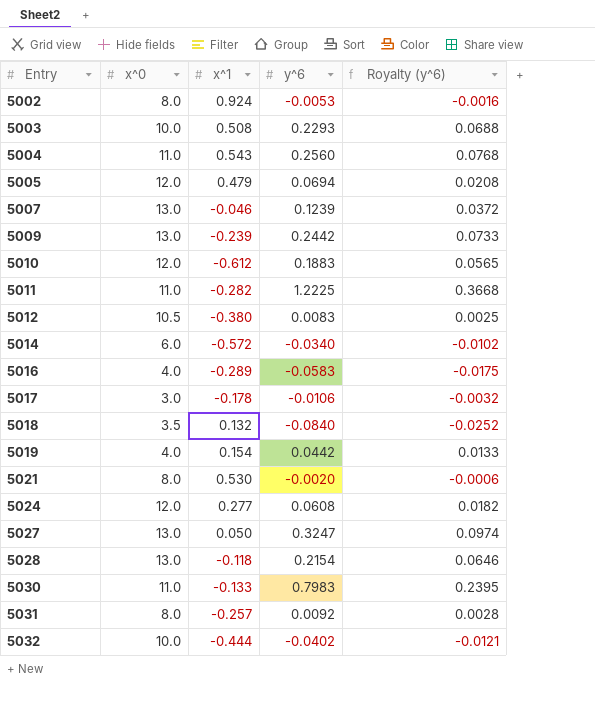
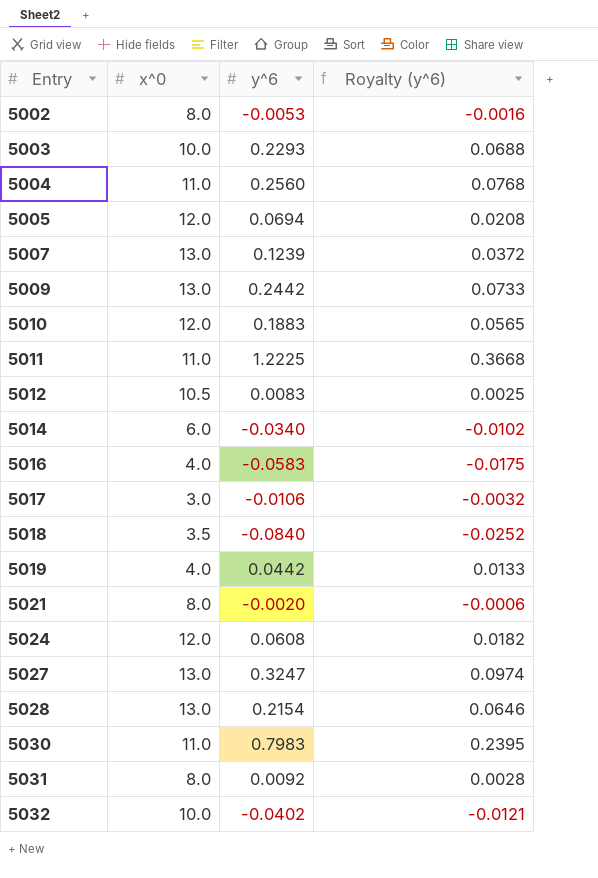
column x^1 | position: 3 -> none

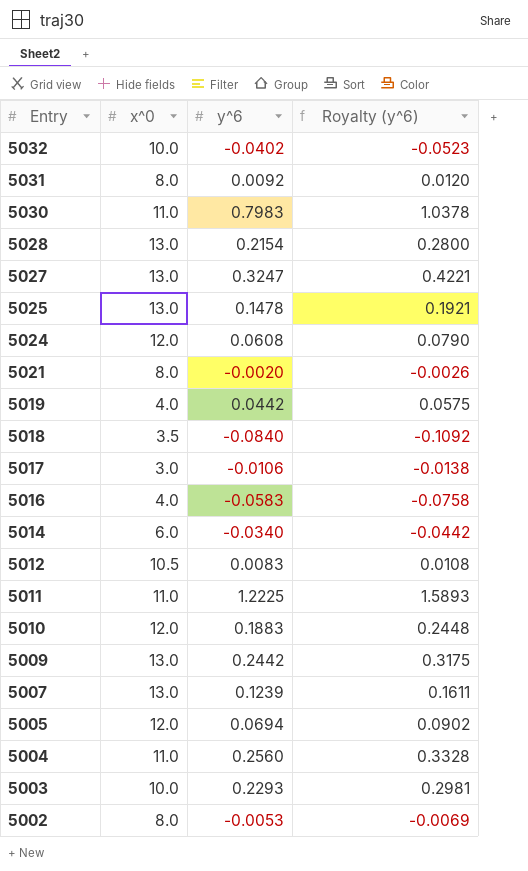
row order: Entry ascending -> Entry descending
column Royalty (y^6) | formula: [y^6] * 0.3 -> [y^6] * 1.3
row 5025: none -> 13.0 | 0.1478 | 0.1921

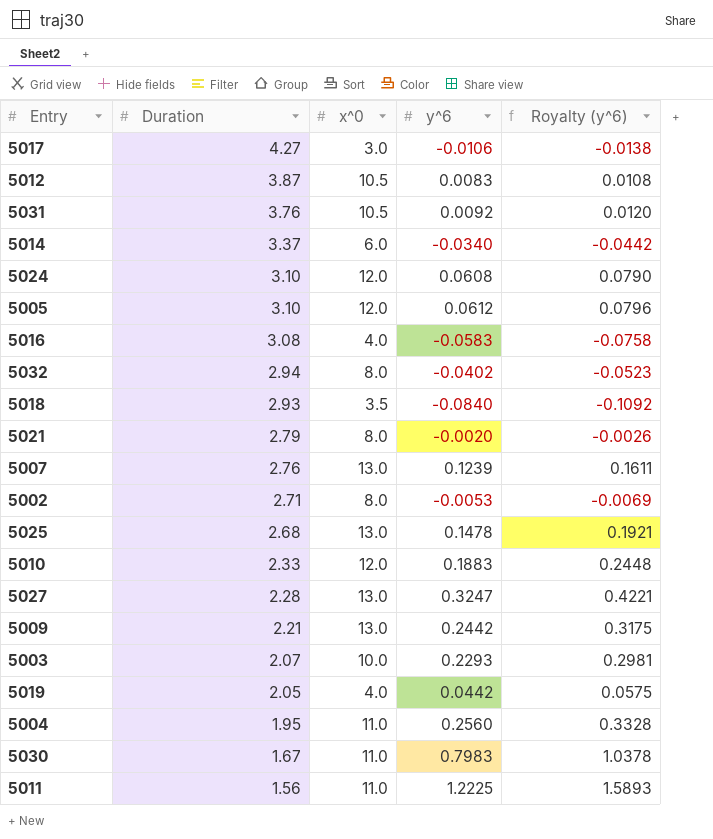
row order: Entry descending -> Duration descending
column Duration | position: none -> 2
row 5028: 13.0 | 0.2154 | 0.2800 -> none
5031 | x^0: 8.0 -> 10.5
5005 | y^6: 0.0694 -> 0.0612
5005 | Royalty (y^6): 0.0902 -> 0.0796
5032 | x^0: 10.0 -> 8.0

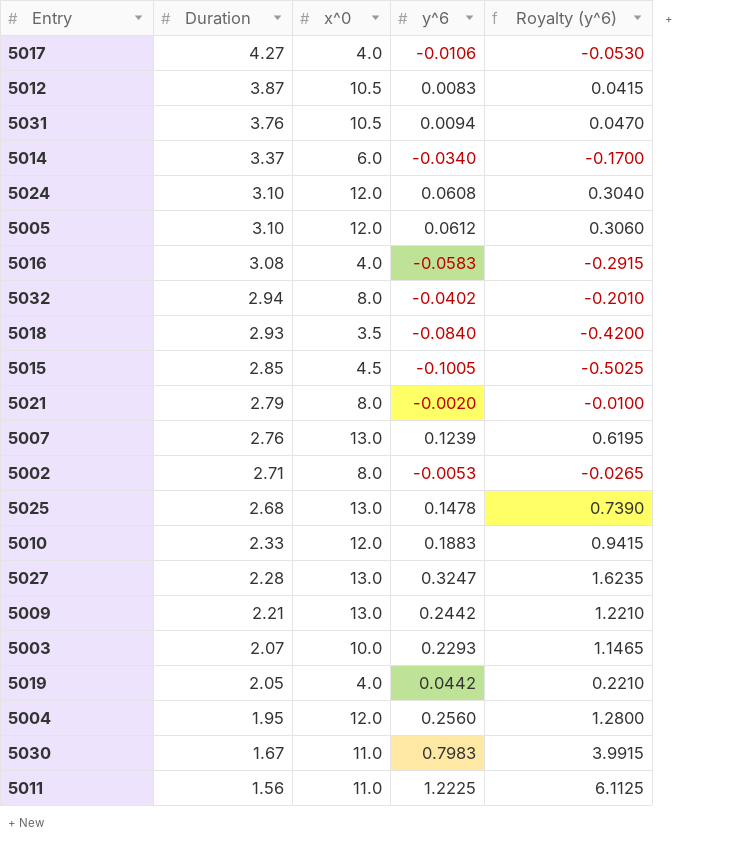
column Royalty (y^6) | formula: [y^6] * 1.3 -> [y^6] * 5
5017 | x^0: 3.0 -> 4.0
5031 | y^6: 0.0092 -> 0.0094
row 5015: none -> 2.85 | 4.5 | -0.1005 | -0.5025
5004 | x^0: 11.0 -> 12.0

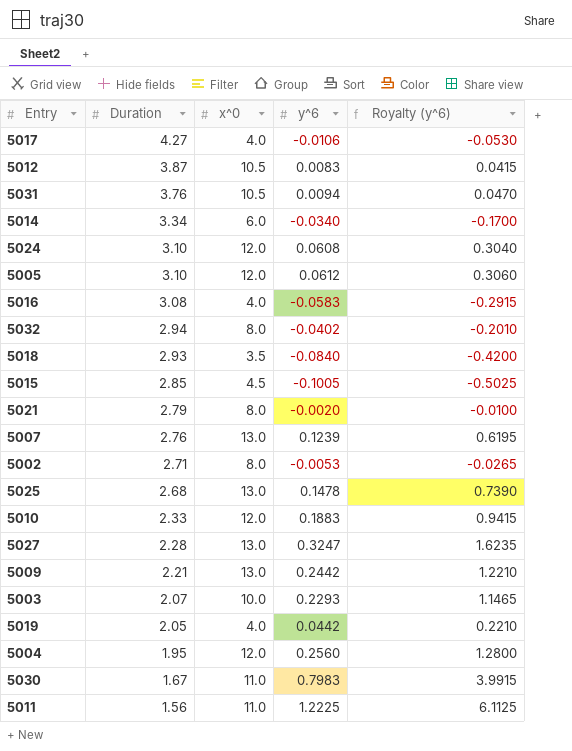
5014 | Duration: 3.37 -> 3.34

